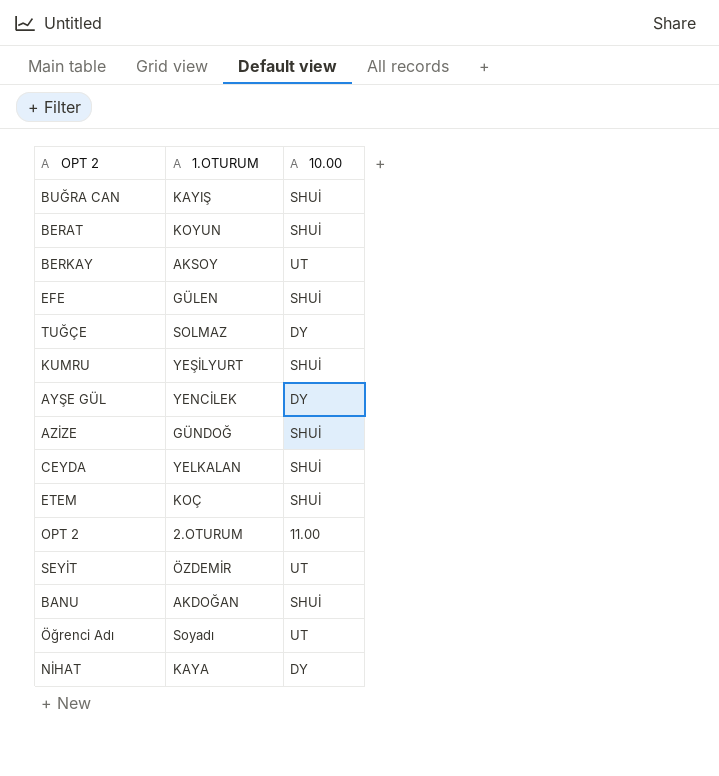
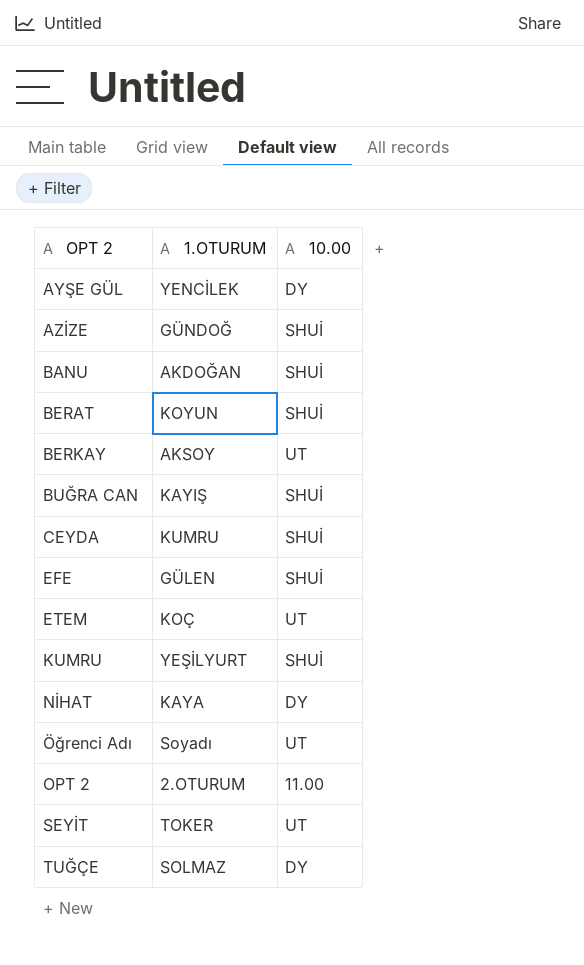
row order: none -> OPT 2 ascending
CEYDA | 1.OTURUM: YELKALAN -> KUMRU
ETEM | 10.00: SHUİ -> UT
SEYİT | 1.OTURUM: ÖZDEMİR -> TOKER

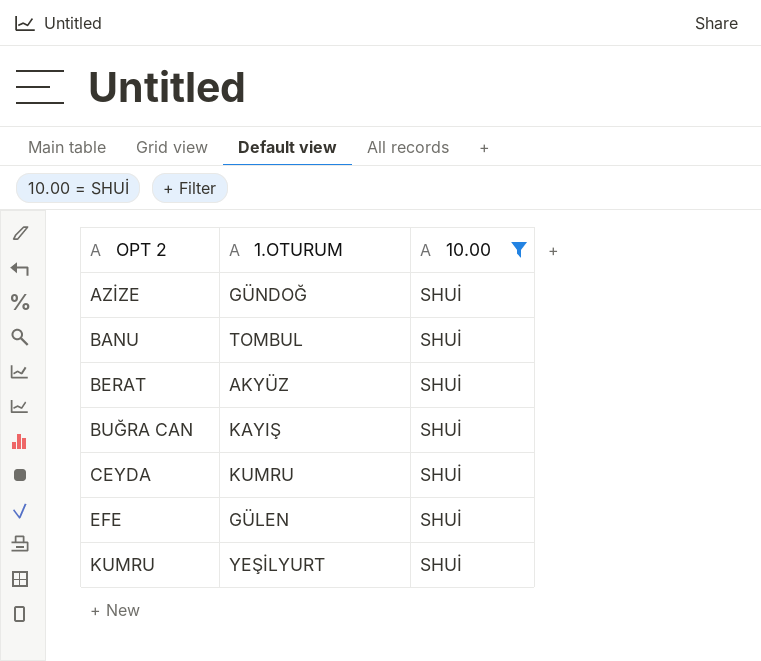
filter: none -> 10.00 = SHUİ
BANU | 1.OTURUM: AKDOĞAN -> TOMBUL
BERAT | 1.OTURUM: KOYUN -> AKYÜZ

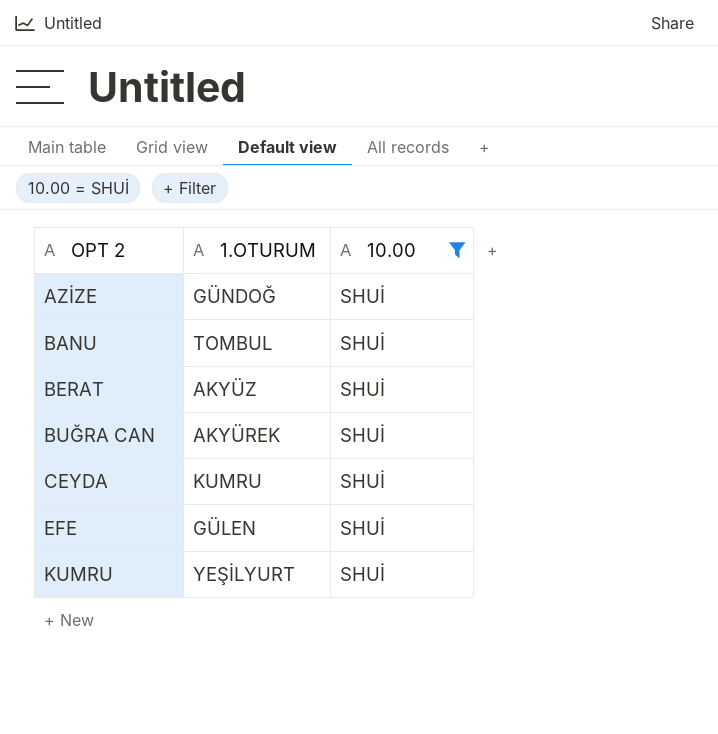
BUĞRA CAN | 1.OTURUM: KAYIŞ -> AKYÜREK

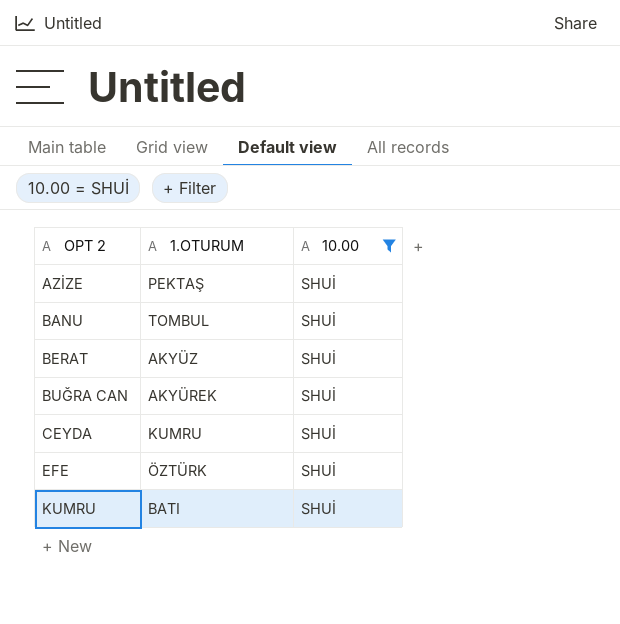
AZİZE | 1.OTURUM: GÜNDOĞ -> PEKTAŞ
EFE | 1.OTURUM: GÜLEN -> ÖZTÜRK
KUMRU | 1.OTURUM: YEŞİLYURT -> BATI

